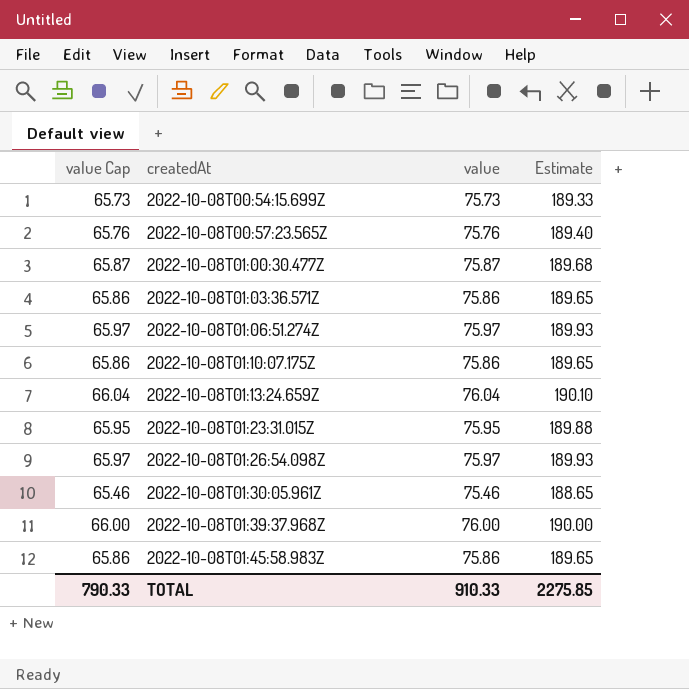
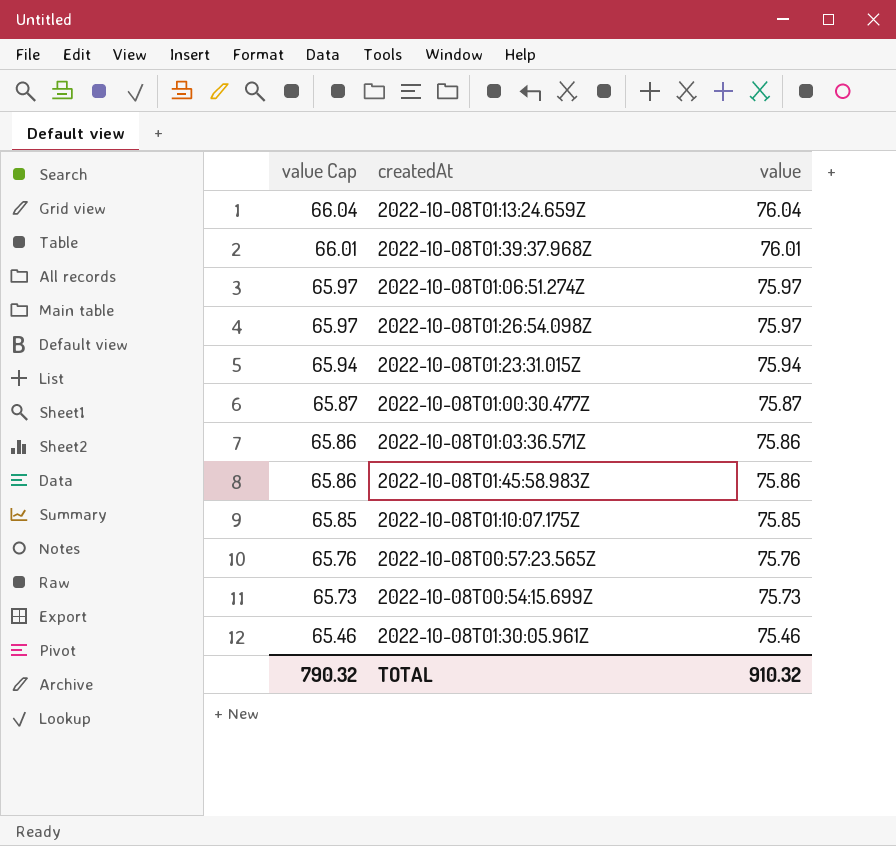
row order: createdAt ascending -> value Cap descending
column Estimate | formula: [value] * 2.5 -> none
2022-10-08T01:39:37.968Z | value Cap: 66.00 -> 66.01
2022-10-08T01:39:37.968Z | value: 76.00 -> 76.01
2022-10-08T01:23:31.015Z | value Cap: 65.95 -> 65.94
2022-10-08T01:23:31.015Z | value: 75.95 -> 75.94
2022-10-08T01:10:07.175Z | value Cap: 65.86 -> 65.85
2022-10-08T01:10:07.175Z | value: 75.86 -> 75.85
TOTAL | value Cap: 790.33 -> 790.32
TOTAL | value: 910.33 -> 910.32

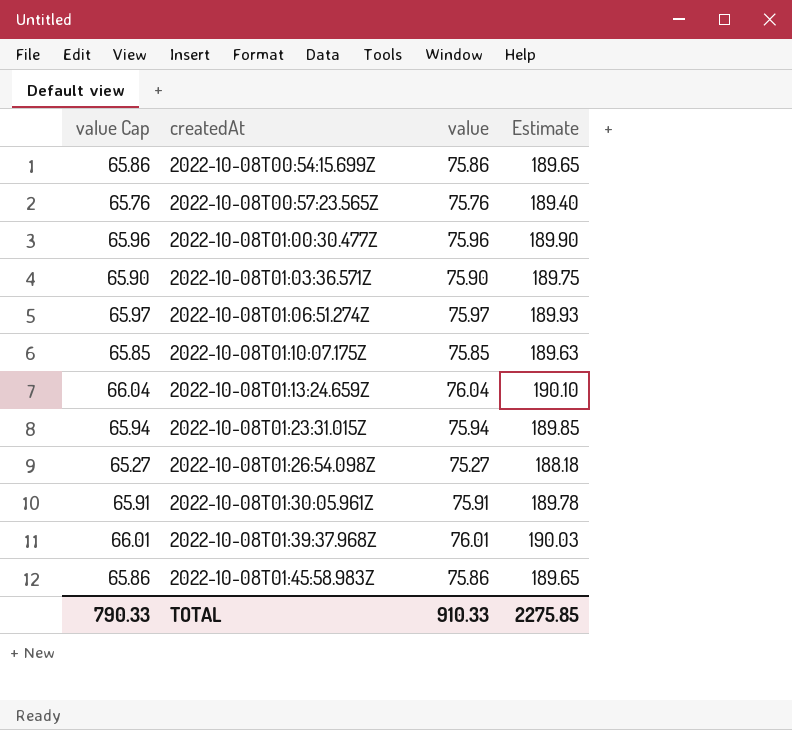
row order: value Cap descending -> createdAt ascending
column Estimate | formula: none -> [value] * 2.5
2022-10-08T00:54:15.699Z | value Cap: 65.73 -> 65.86
2022-10-08T00:54:15.699Z | value: 75.73 -> 75.86
2022-10-08T01:00:30.477Z | value Cap: 65.87 -> 65.96
2022-10-08T01:00:30.477Z | value: 75.87 -> 75.96
2022-10-08T01:03:36.571Z | value Cap: 65.86 -> 65.90
2022-10-08T01:03:36.571Z | value: 75.86 -> 75.90
2022-10-08T01:26:54.098Z | value Cap: 65.97 -> 65.27
2022-10-08T01:26:54.098Z | value: 75.97 -> 75.27
2022-10-08T01:30:05.961Z | value Cap: 65.46 -> 65.91
2022-10-08T01:30:05.961Z | value: 75.46 -> 75.91
TOTAL | value Cap: 790.32 -> 790.33
TOTAL | value: 910.32 -> 910.33

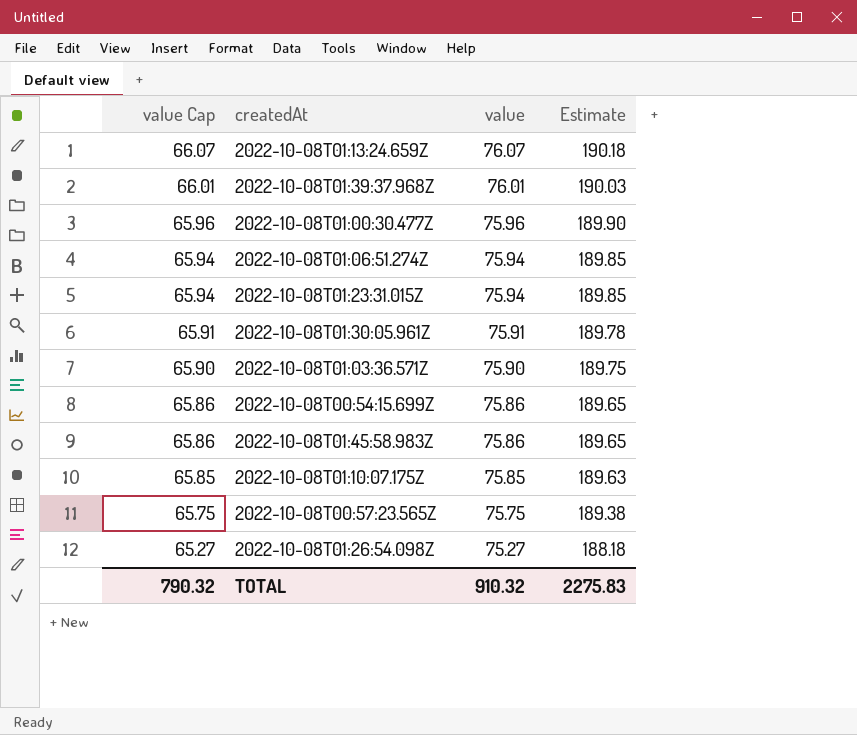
row order: createdAt ascending -> value Cap descending
2022-10-08T01:13:24.659Z | value Cap: 66.04 -> 66.07
2022-10-08T01:13:24.659Z | value: 76.04 -> 76.07
2022-10-08T01:13:24.659Z | Estimate: 190.10 -> 190.18
2022-10-08T01:06:51.274Z | value Cap: 65.97 -> 65.94
2022-10-08T01:06:51.274Z | value: 75.97 -> 75.94
2022-10-08T01:06:51.274Z | Estimate: 189.93 -> 189.85
2022-10-08T00:57:23.565Z | value Cap: 65.76 -> 65.75
2022-10-08T00:57:23.565Z | value: 75.76 -> 75.75
2022-10-08T00:57:23.565Z | Estimate: 189.40 -> 189.38
TOTAL | value Cap: 790.33 -> 790.32
TOTAL | value: 910.33 -> 910.32
TOTAL | Estimate: 2275.85 -> 2275.83

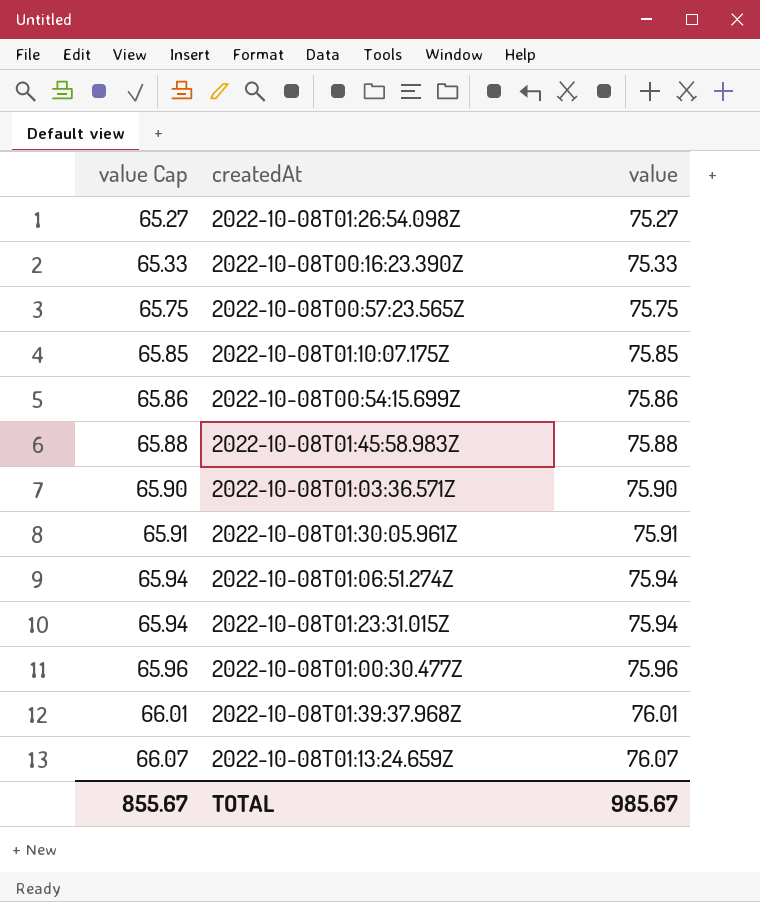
row order: value Cap descending -> value Cap ascending
column Estimate | formula: [value] * 2.5 -> none
row 2022-10-08T00:16:23.390Z: none -> 65.33 | 75.33
2022-10-08T01:45:58.983Z | value Cap: 65.86 -> 65.88
2022-10-08T01:45:58.983Z | value: 75.86 -> 75.88
TOTAL | value Cap: 790.32 -> 855.67
TOTAL | value: 910.32 -> 985.67

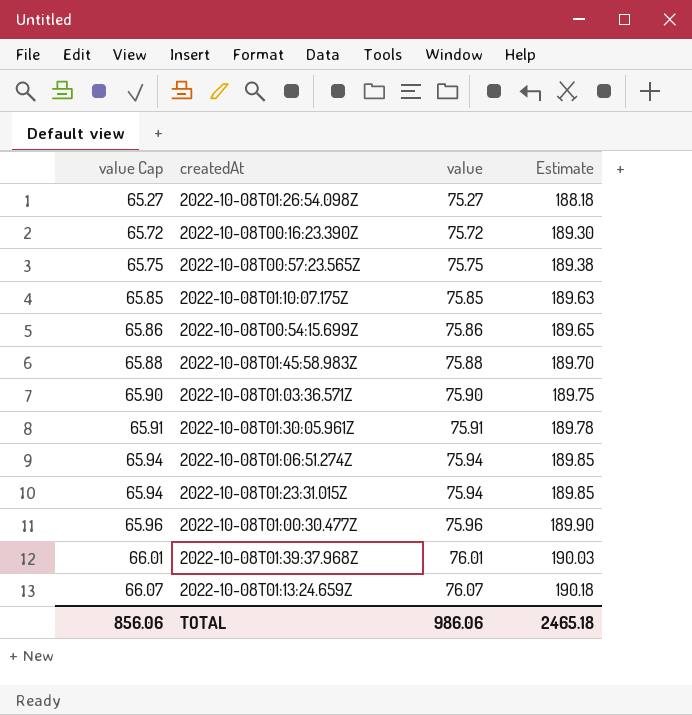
column Estimate | formula: none -> [value] * 2.5
2022-10-08T00:16:23.390Z | value Cap: 65.33 -> 65.72
2022-10-08T00:16:23.390Z | value: 75.33 -> 75.72
TOTAL | value Cap: 855.67 -> 856.06
TOTAL | value: 985.67 -> 986.06

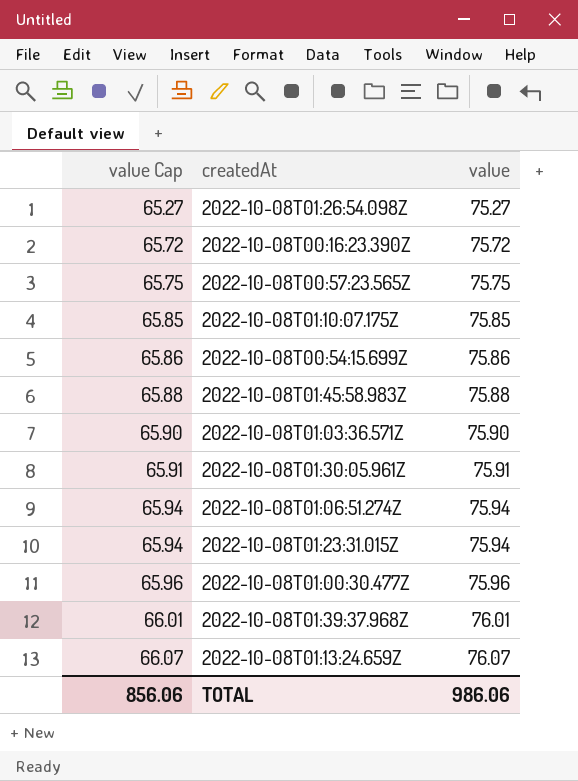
column Estimate | formula: [value] * 2.5 -> none

